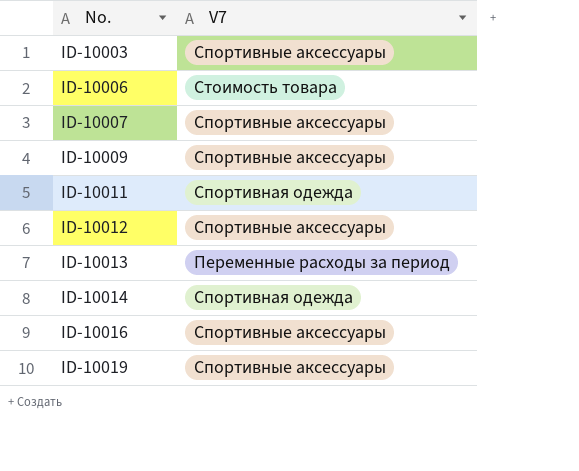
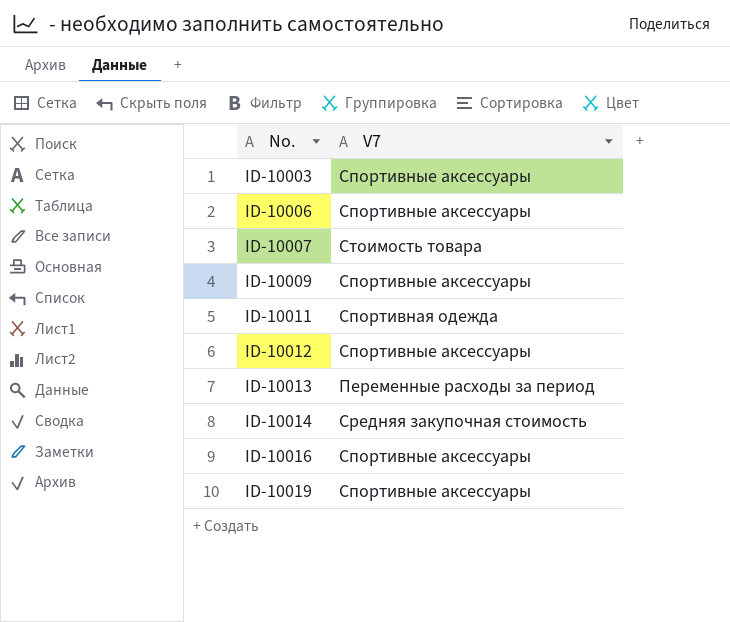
ID-10006 | V7: Стоимость товара -> Спортивные аксессуары
ID-10007 | V7: Спортивные аксессуары -> Стоимость товара
ID-10014 | V7: Спортивная одежда -> Средняя закупочная стоимость

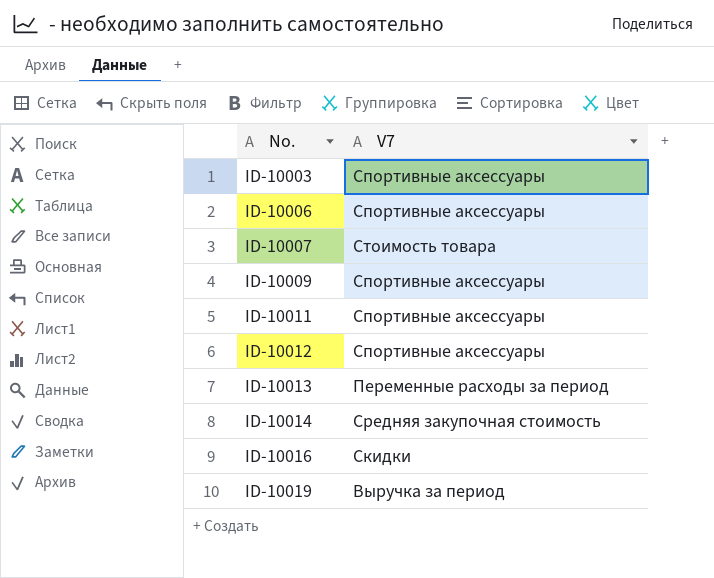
ID-10011 | V7: Спортивная одежда -> Спортивные аксессуары
ID-10016 | V7: Спортивные аксессуары -> Скидки
ID-10019 | V7: Спортивные аксессуары -> Выручка за период

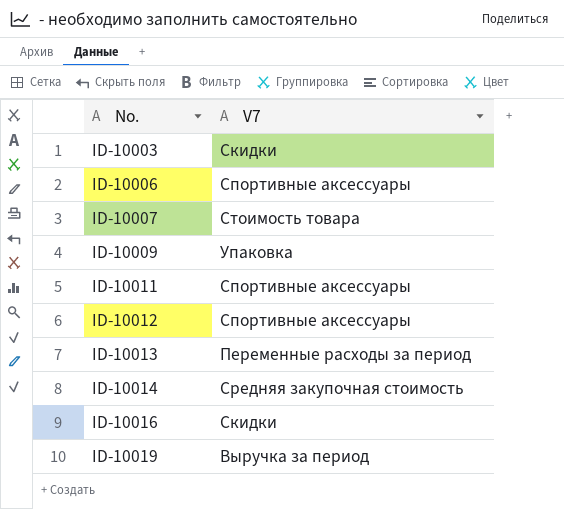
ID-10003 | V7: Спортивные аксессуары -> Скидки
ID-10009 | V7: Спортивные аксессуары -> Упаковка

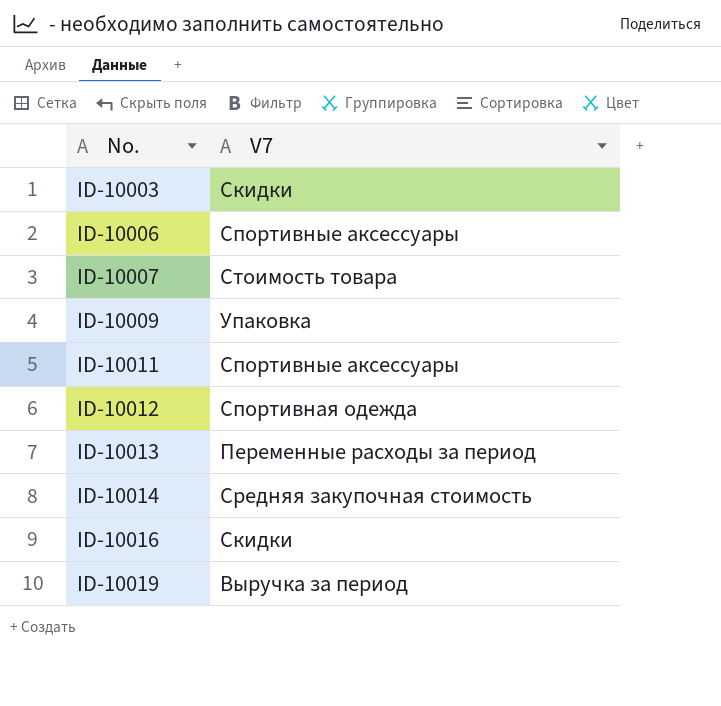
ID-10012 | V7: Спортивные аксессуары -> Спортивная одежда

